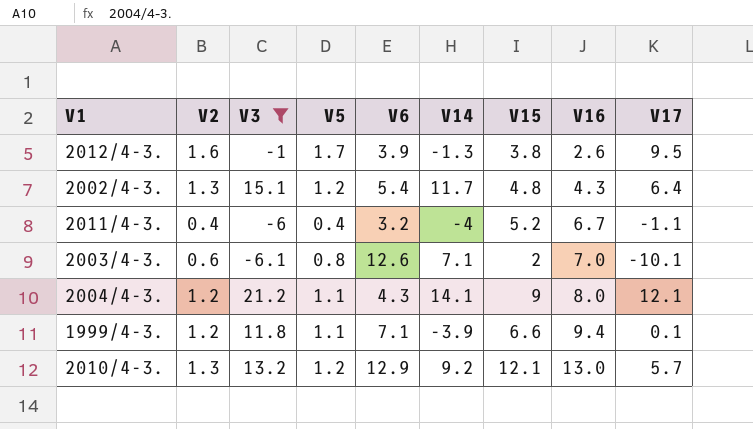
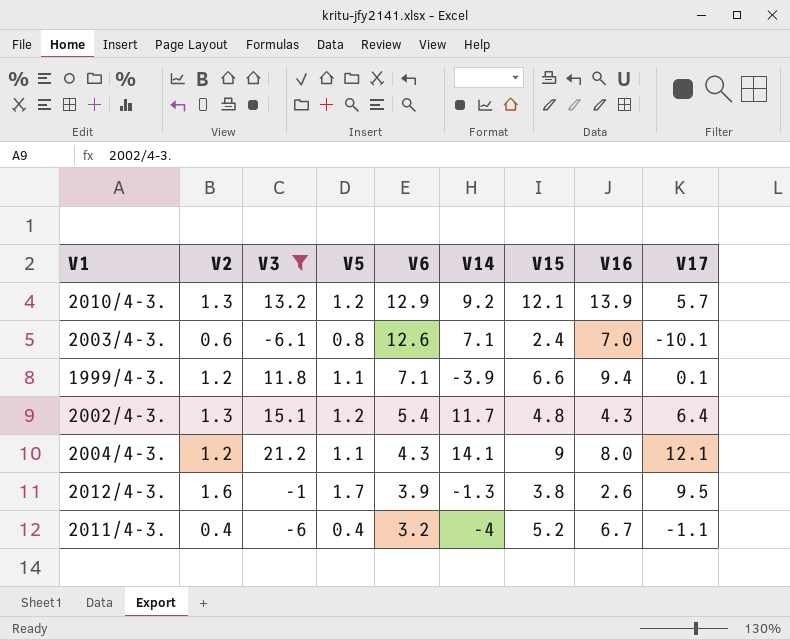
row order: V16 ascending -> V6 descending
2010/4-3. | V16: 13.0 -> 13.9
2003/4-3. | V15: 2 -> 2.4

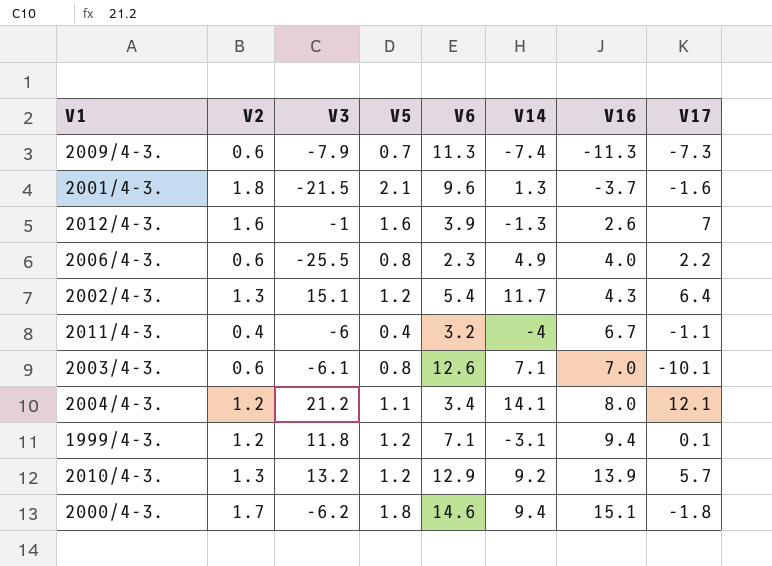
filter: V3 >= -6.1 -> none
row order: V6 descending -> V16 ascending
column V15 | position: 7 -> none
2012/4-3. | V5: 1.7 -> 1.6
2012/4-3. | V17: 9.5 -> 7
2004/4-3. | V6: 4.3 -> 3.4
1999/4-3. | V5: 1.1 -> 1.2
1999/4-3. | V14: -3.9 -> -3.1

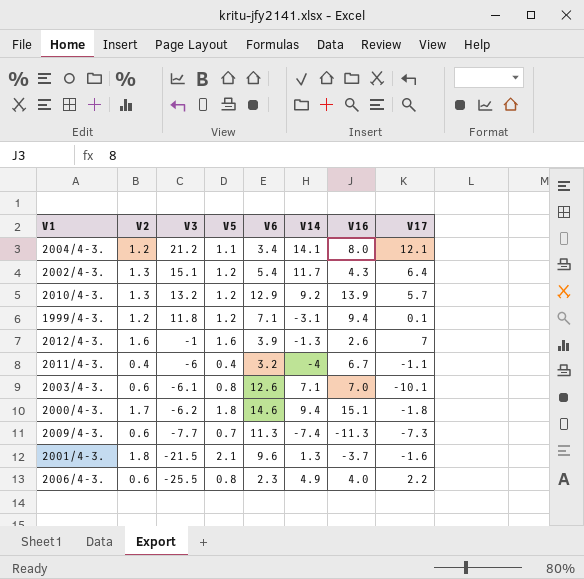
row order: V16 ascending -> V3 descending
2009/4-3. | V3: -7.9 -> -7.7

